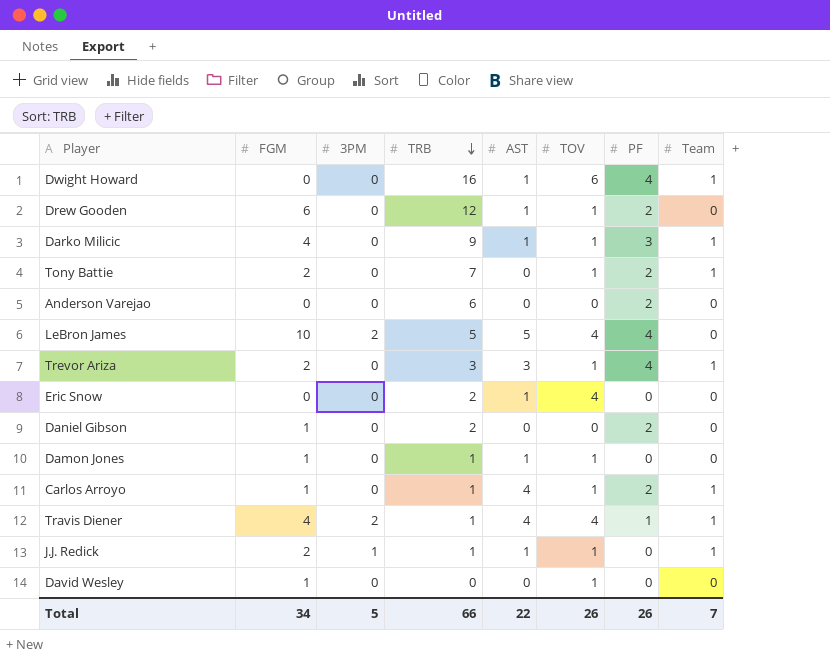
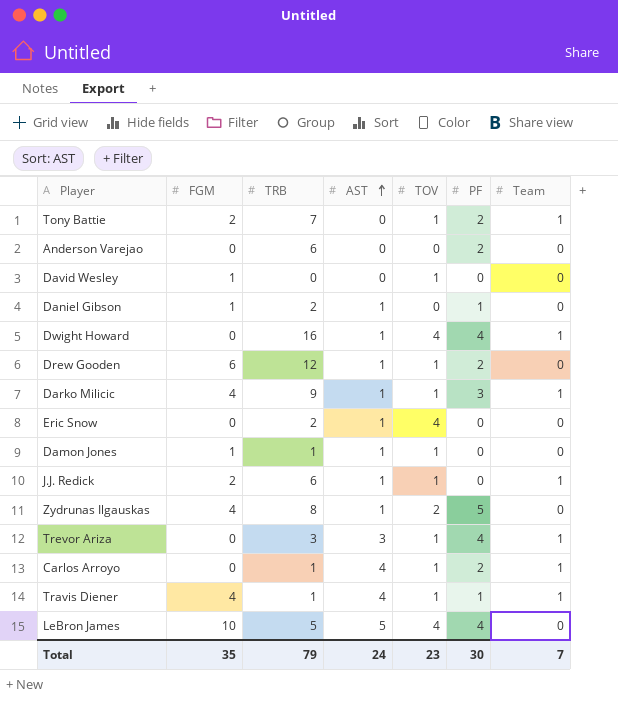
row order: TRB descending -> AST ascending
column 3PM | position: 3 -> none
Daniel Gibson | AST: 0 -> 1
Daniel Gibson | PF: 2 -> 1
Dwight Howard | TOV: 6 -> 4
J.J. Redick | TRB: 1 -> 6
row Zydrunas Ilgauskas: none -> 4 | 8 | 1 | 2 | 5 | 0
Trevor Ariza | FGM: 2 -> 0
Carlos Arroyo | FGM: 1 -> 0
Travis Diener | TOV: 4 -> 1
Total | FGM: 34 -> 35
Total | TRB: 66 -> 79
Total | AST: 22 -> 24
Total | TOV: 26 -> 23
Total | PF: 26 -> 30

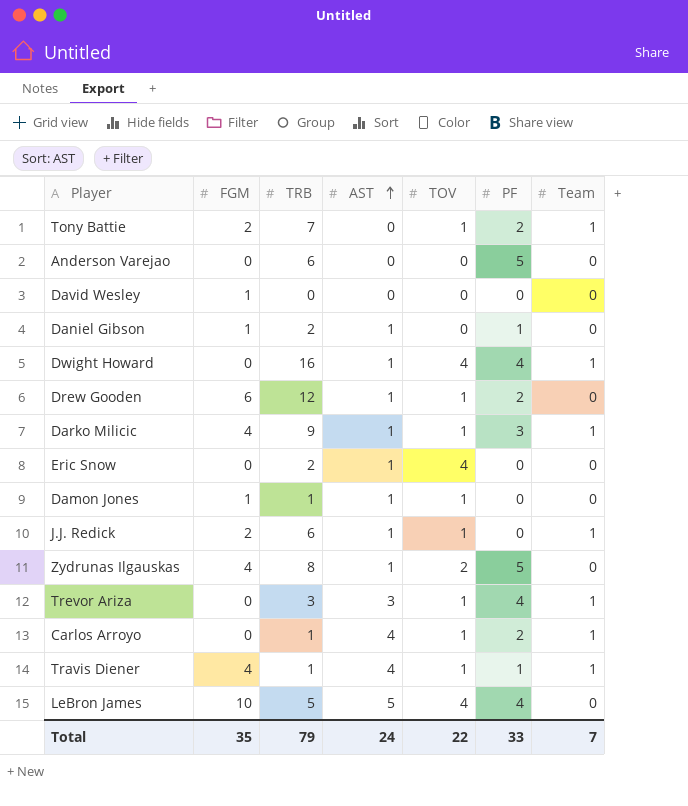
Anderson Varejao | PF: 2 -> 5
David Wesley | TOV: 1 -> 0
Total | TOV: 23 -> 22
Total | PF: 30 -> 33

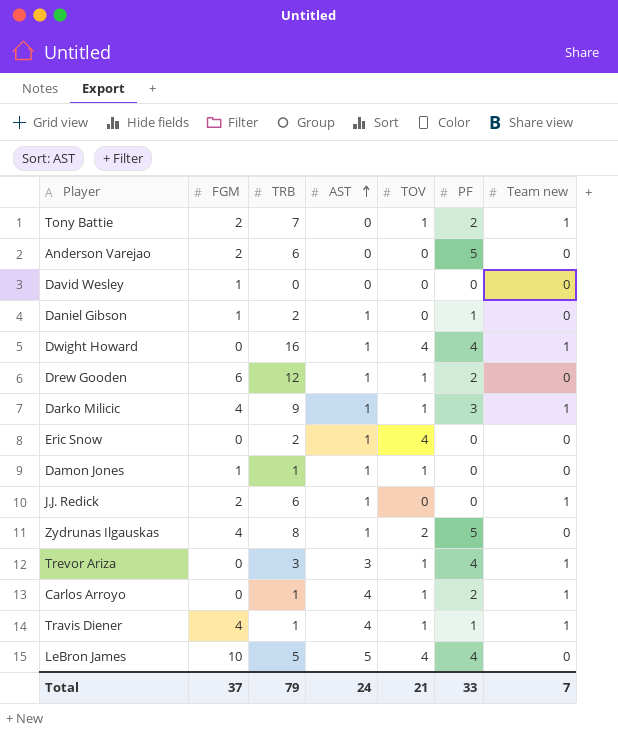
column name: Team -> Team new
Anderson Varejao | FGM: 0 -> 2
J.J. Redick | TOV: 1 -> 0
Total | FGM: 35 -> 37
Total | TOV: 22 -> 21

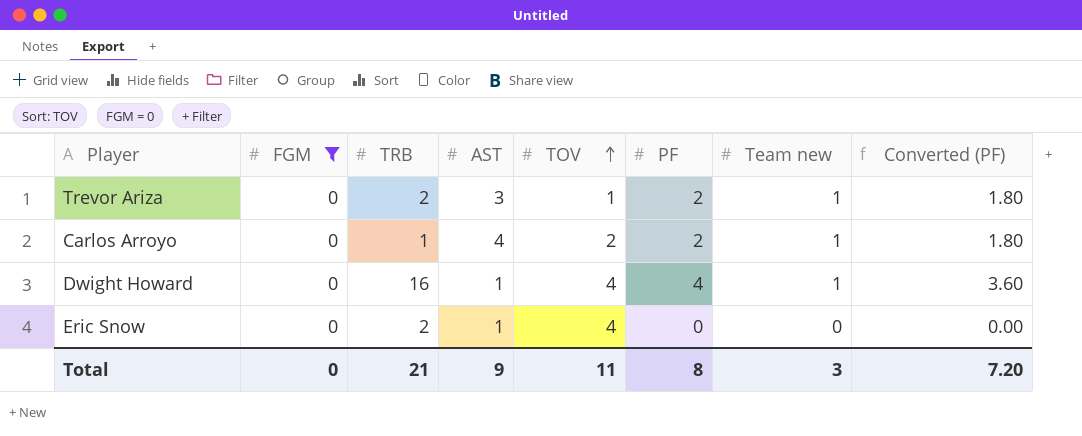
filter: none -> FGM = 0
row order: AST ascending -> TOV ascending
column Converted (PF) | formula: none -> [PF] * 0.9
Trevor Ariza | TRB: 3 -> 2
Trevor Ariza | PF: 4 -> 2
Carlos Arroyo | TOV: 1 -> 2
Total | FGM: 37 -> 0
Total | TRB: 79 -> 21
Total | AST: 24 -> 9
Total | TOV: 21 -> 11
Total | PF: 33 -> 8
Total | Team new: 7 -> 3

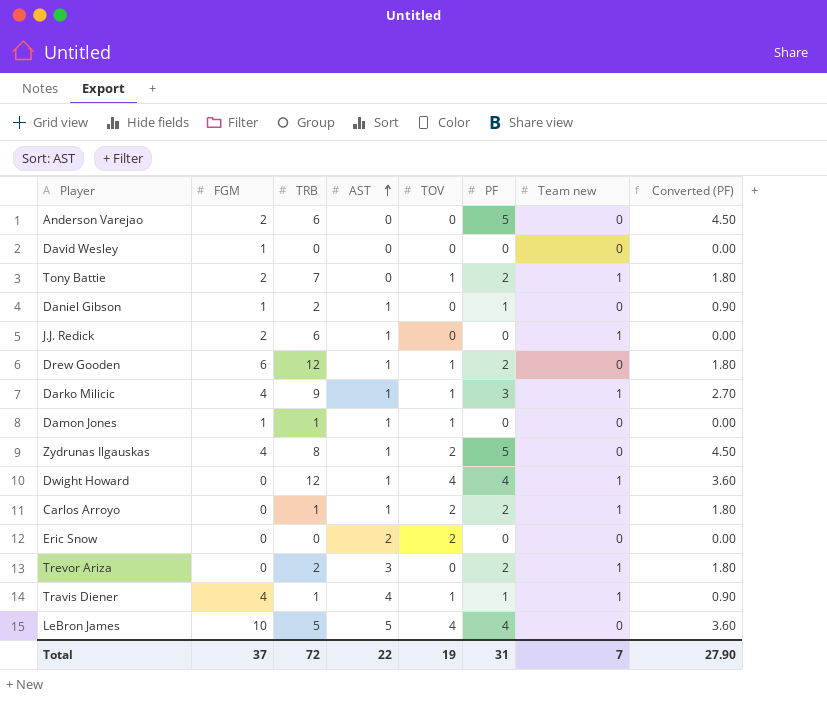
filter: FGM = 0 -> none
row order: TOV ascending -> AST ascending
Dwight Howard | TRB: 16 -> 12
Carlos Arroyo | AST: 4 -> 1
Eric Snow | TRB: 2 -> 0
Eric Snow | AST: 1 -> 2
Eric Snow | TOV: 4 -> 2
Trevor Ariza | TOV: 1 -> 0
Total | FGM: 0 -> 37
Total | TRB: 21 -> 72
Total | AST: 9 -> 22
Total | TOV: 11 -> 19
Total | PF: 8 -> 31
Total | Team new: 3 -> 7
Total | Converted (PF): 7.20 -> 27.90

